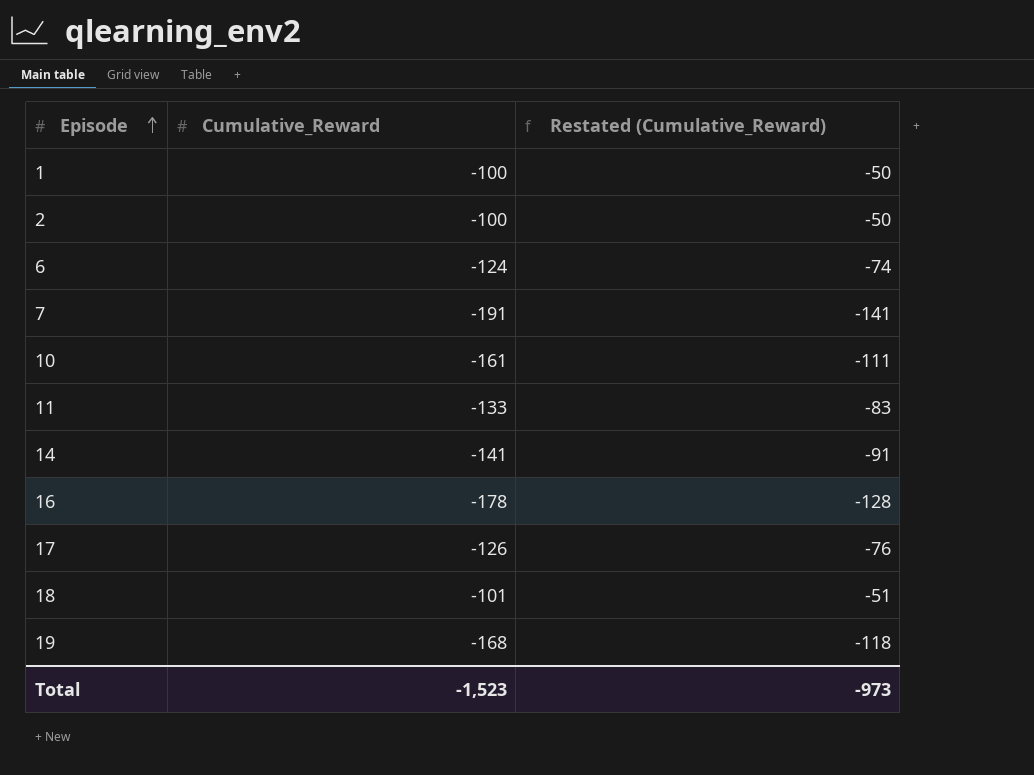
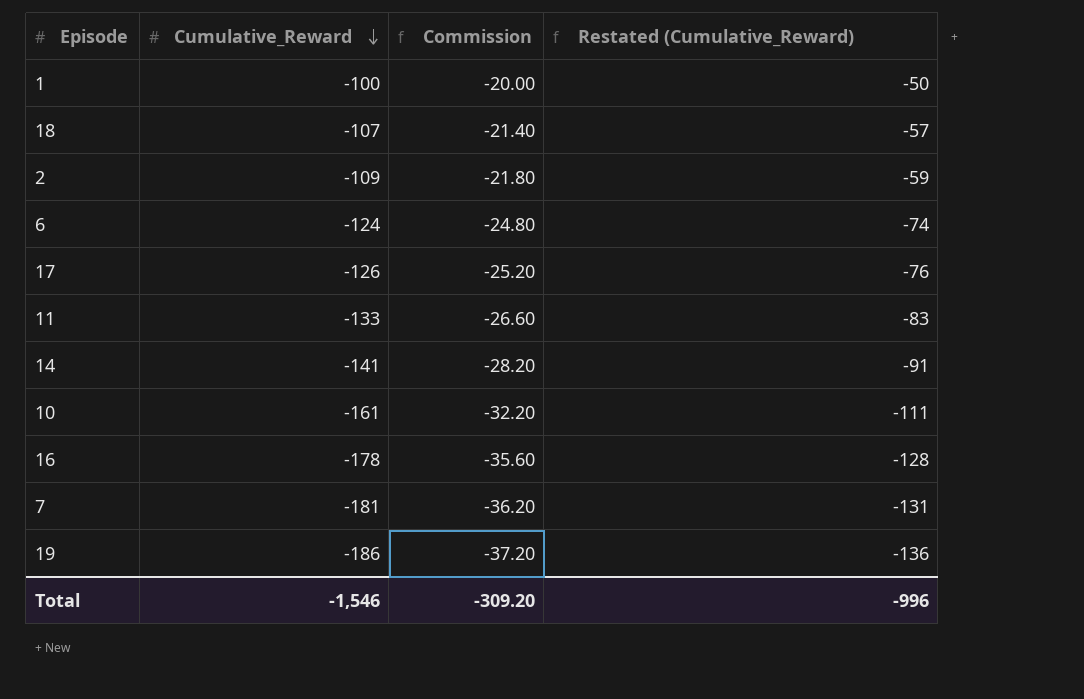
row order: Episode ascending -> Cumulative_Reward descending
column Commission | formula: none -> [Cumulative_Reward] * 0.2
18 | Cumulative_Reward: -101 -> -107
18 | Restated (Cumulative_Reward): -51 -> -57
2 | Cumulative_Reward: -100 -> -109
2 | Restated (Cumulative_Reward): -50 -> -59
7 | Cumulative_Reward: -191 -> -181
7 | Restated (Cumulative_Reward): -141 -> -131
19 | Cumulative_Reward: -168 -> -186
19 | Restated (Cumulative_Reward): -118 -> -136
Total | Cumulative_Reward: -1,523 -> -1,546
Total | Restated (Cumulative_Reward): -973 -> -996

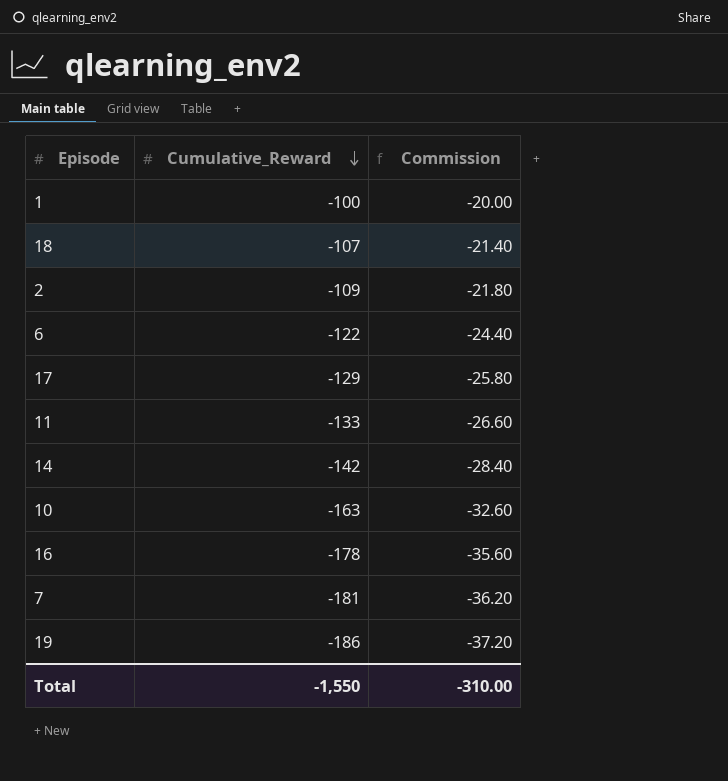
column Restated (Cumulative_Reward) | formula: [Cumulative_Reward] + 50 -> none
6 | Cumulative_Reward: -124 -> -122
6 | Commission: -24.80 -> -24.40
17 | Cumulative_Reward: -126 -> -129
17 | Commission: -25.20 -> -25.80
14 | Cumulative_Reward: -141 -> -142
14 | Commission: -28.20 -> -28.40
10 | Cumulative_Reward: -161 -> -163
10 | Commission: -32.20 -> -32.60
Total | Cumulative_Reward: -1,546 -> -1,550
Total | Commission: -309.20 -> -310.00

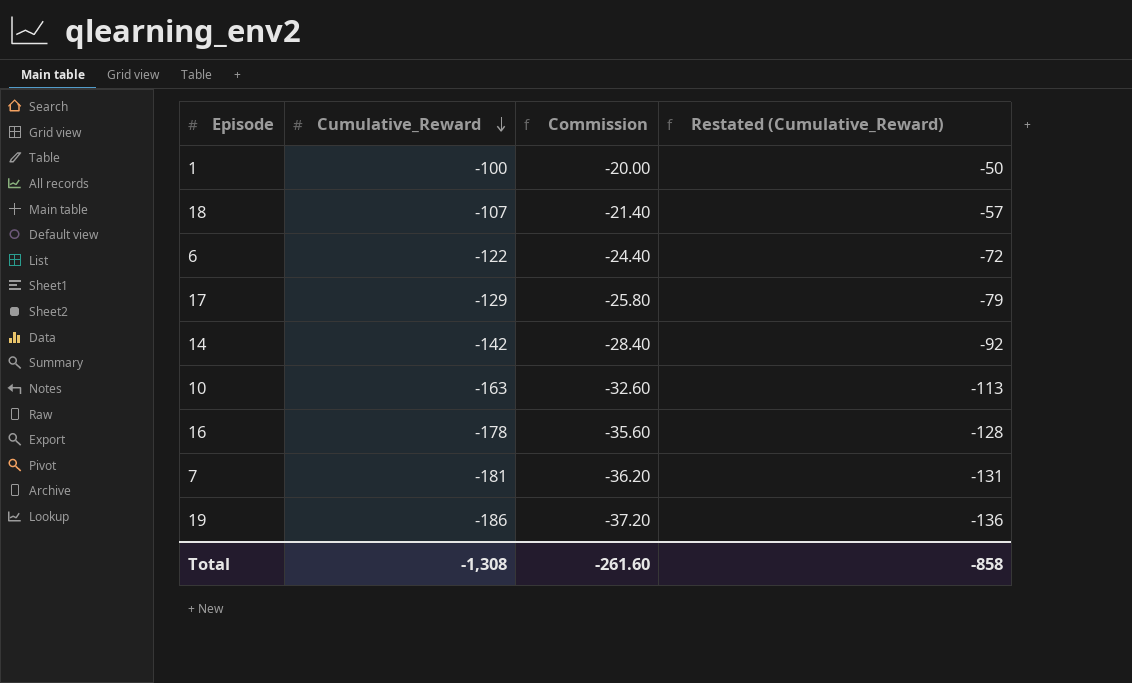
column Restated (Cumulative_Reward) | formula: none -> [Cumulative_Reward] + 50
row 2: -109 | -21.80 -> none
row 11: -133 | -26.60 -> none
Total | Cumulative_Reward: -1,550 -> -1,308
Total | Commission: -310.00 -> -261.60

